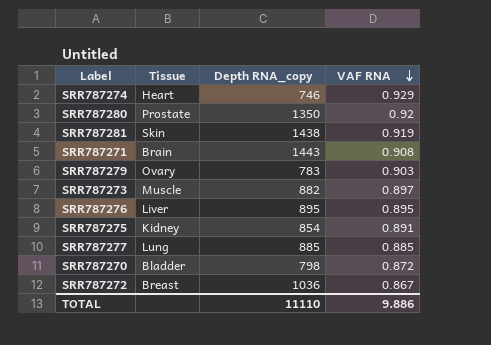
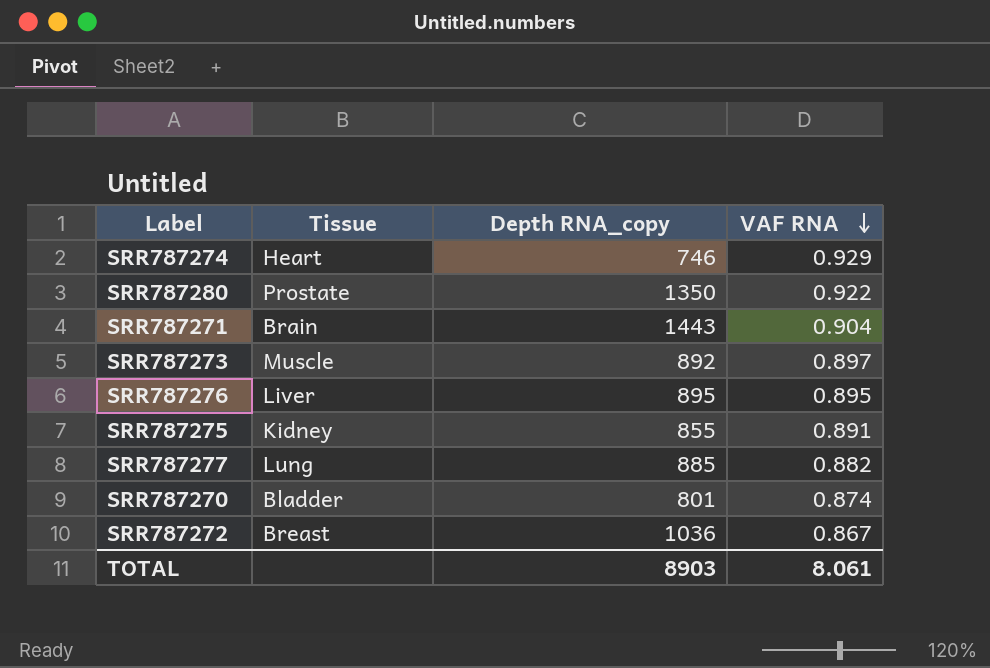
row SRR787281: Skin | 1438 | 0.919 -> none
row SRR787279: Ovary | 783 | 0.903 -> none
SRR787280 | VAF RNA: 0.92 -> 0.922
SRR787271 | VAF RNA: 0.908 -> 0.904
SRR787273 | Depth RNA_copy: 882 -> 892
SRR787275 | Depth RNA_copy: 854 -> 855
SRR787277 | VAF RNA: 0.885 -> 0.882
SRR787270 | Depth RNA_copy: 798 -> 801
SRR787270 | VAF RNA: 0.872 -> 0.874
TOTAL | Depth RNA_copy: 11110 -> 8903
TOTAL | VAF RNA: 9.886 -> 8.061

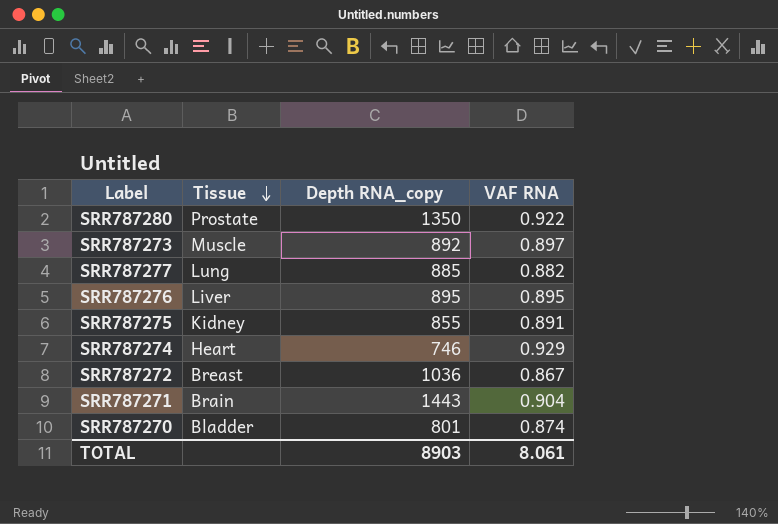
row order: VAF RNA descending -> Tissue descending

